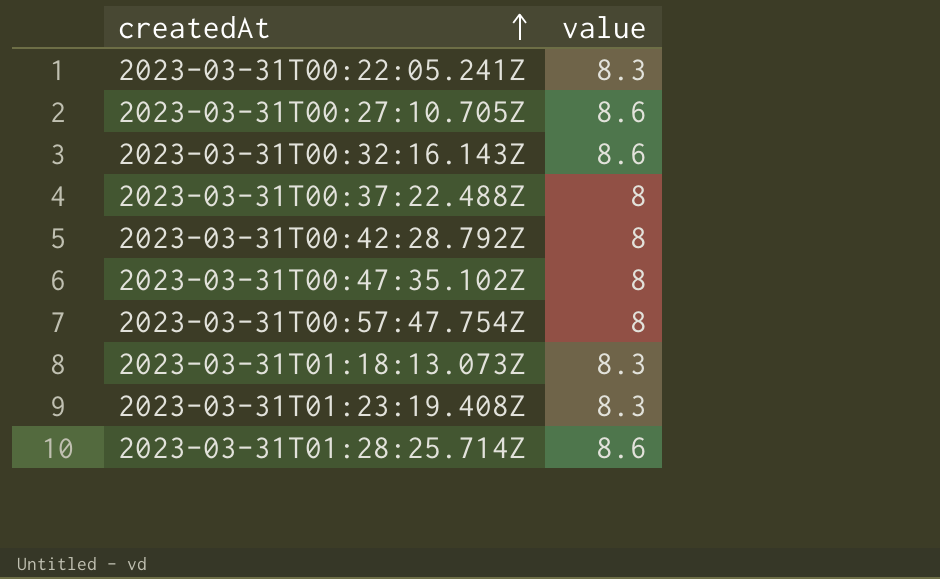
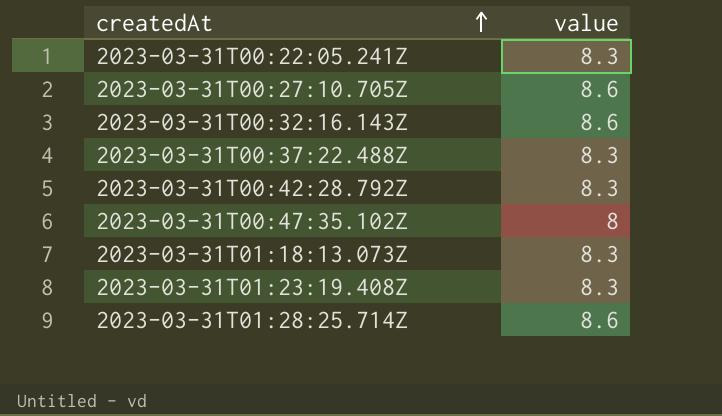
row 2023-03-31T00:57:47.754Z: 8 -> none
2023-03-31T00:37:22.488Z | value: 8 -> 8.3
2023-03-31T00:42:28.792Z | value: 8 -> 8.3

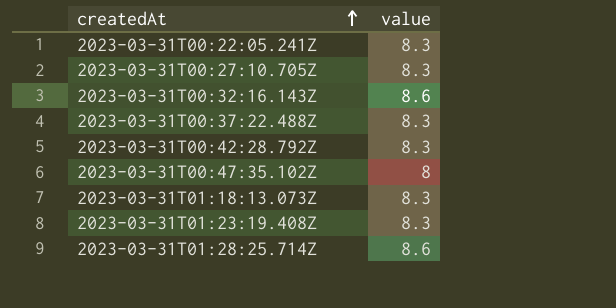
2023-03-31T00:27:10.705Z | value: 8.6 -> 8.3

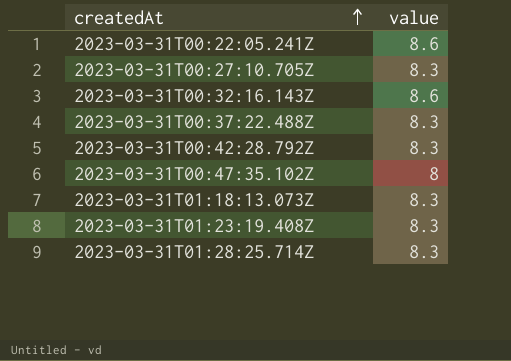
2023-03-31T00:22:05.241Z | value: 8.3 -> 8.6
2023-03-31T01:28:25.714Z | value: 8.6 -> 8.3

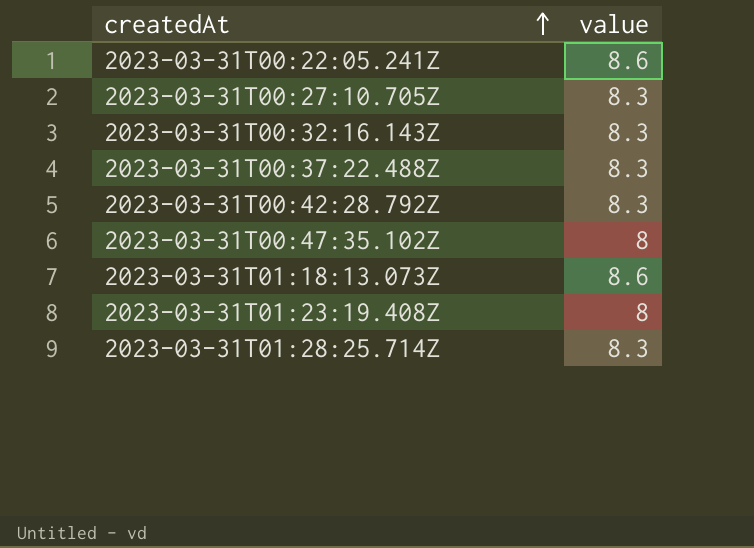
2023-03-31T00:32:16.143Z | value: 8.6 -> 8.3
2023-03-31T01:18:13.073Z | value: 8.3 -> 8.6
2023-03-31T01:23:19.408Z | value: 8.3 -> 8

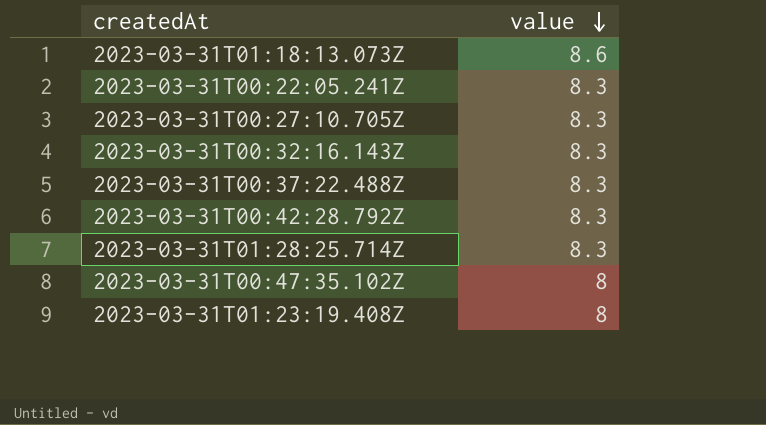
row order: createdAt ascending -> value descending
2023-03-31T00:22:05.241Z | value: 8.6 -> 8.3

